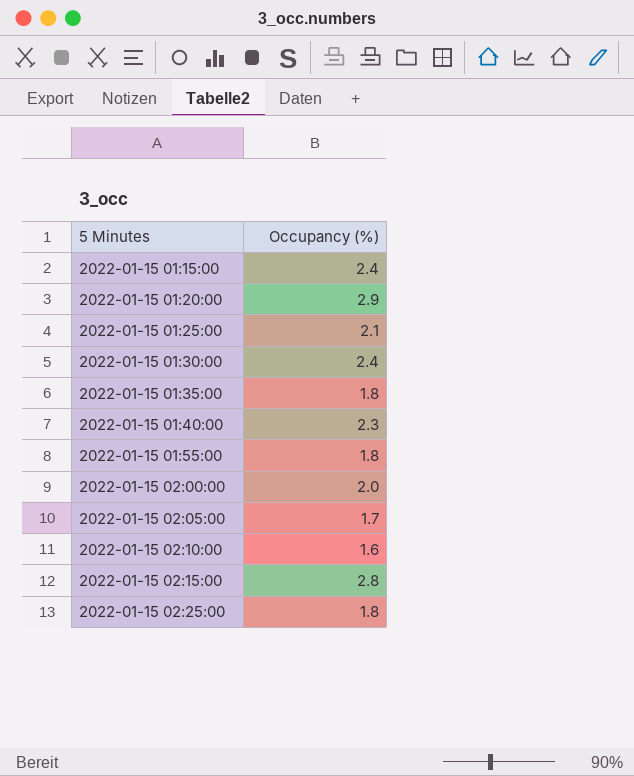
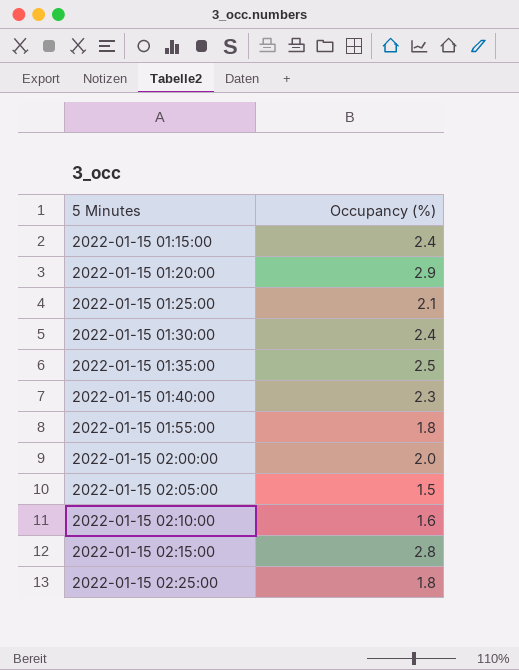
2022-01-15 01:35:00 | Occupancy (%): 1.8 -> 2.5
2022-01-15 02:05:00 | Occupancy (%): 1.7 -> 1.5

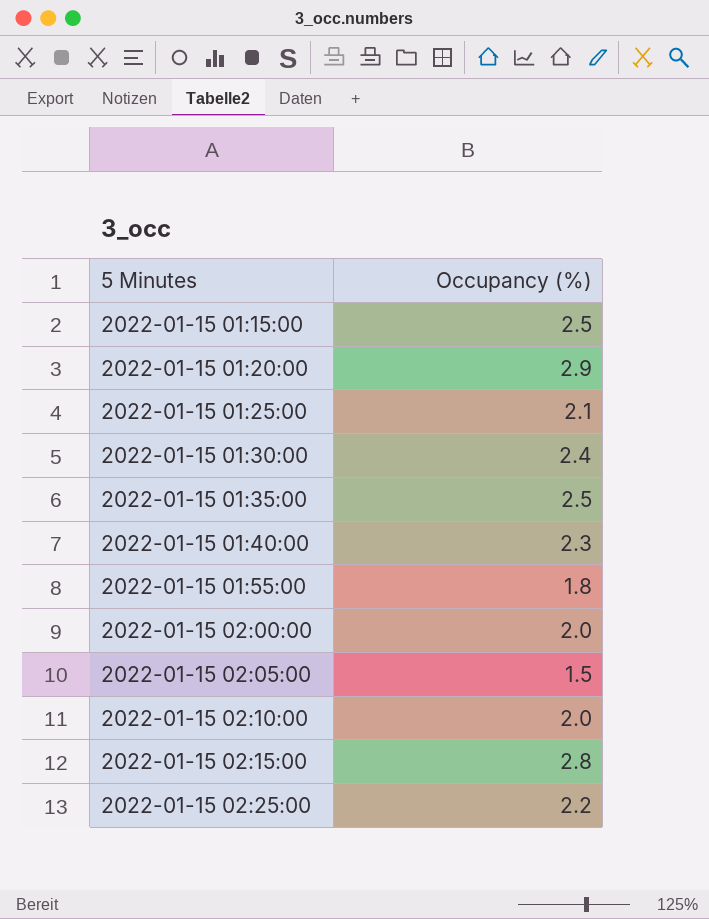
2022-01-15 01:15:00 | Occupancy (%): 2.4 -> 2.5
2022-01-15 02:10:00 | Occupancy (%): 1.6 -> 2.0
2022-01-15 02:25:00 | Occupancy (%): 1.8 -> 2.2

